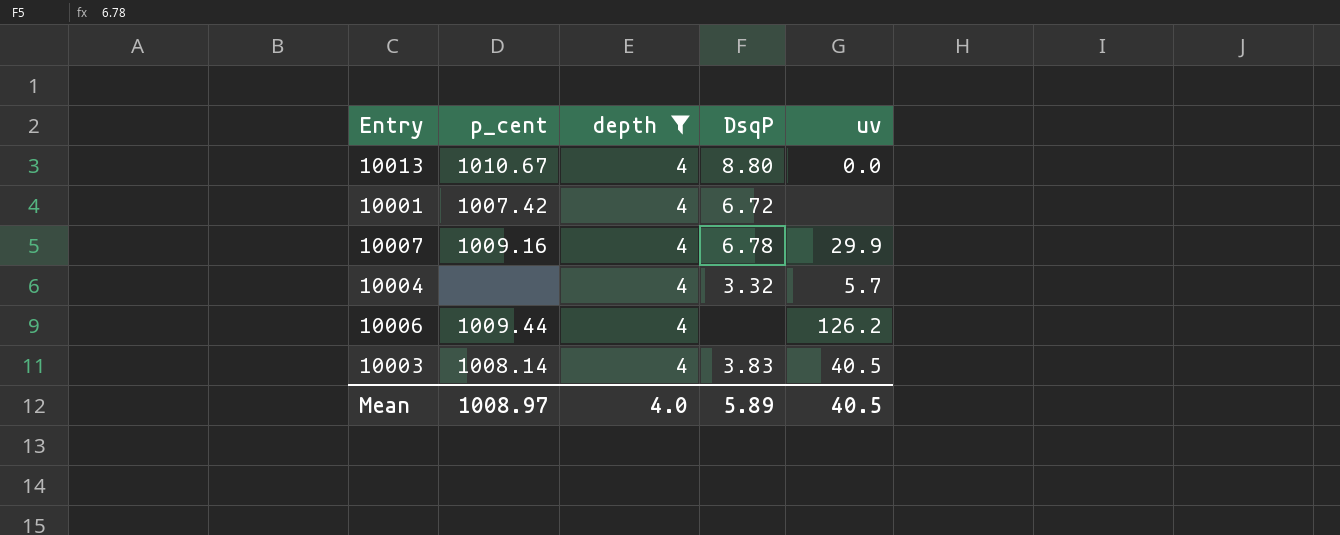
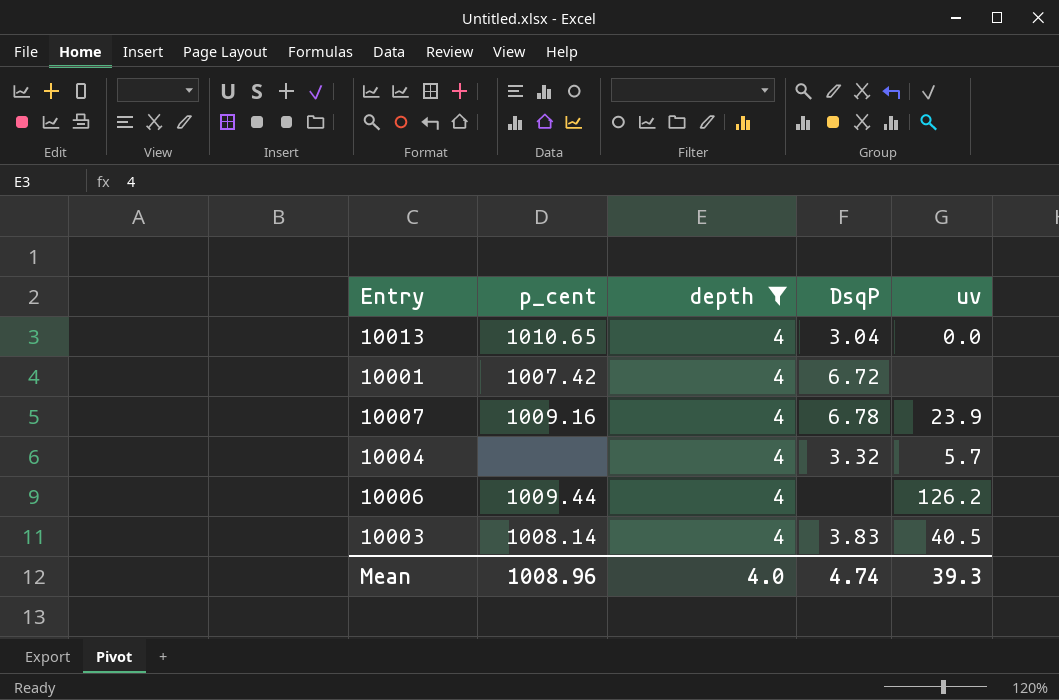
10013 | p_cent: 1010.67 -> 1010.65
10013 | DsqP: 8.80 -> 3.04
10007 | uv: 29.9 -> 23.9
Mean | p_cent: 1008.97 -> 1008.96
Mean | DsqP: 5.89 -> 4.74
Mean | uv: 40.5 -> 39.3

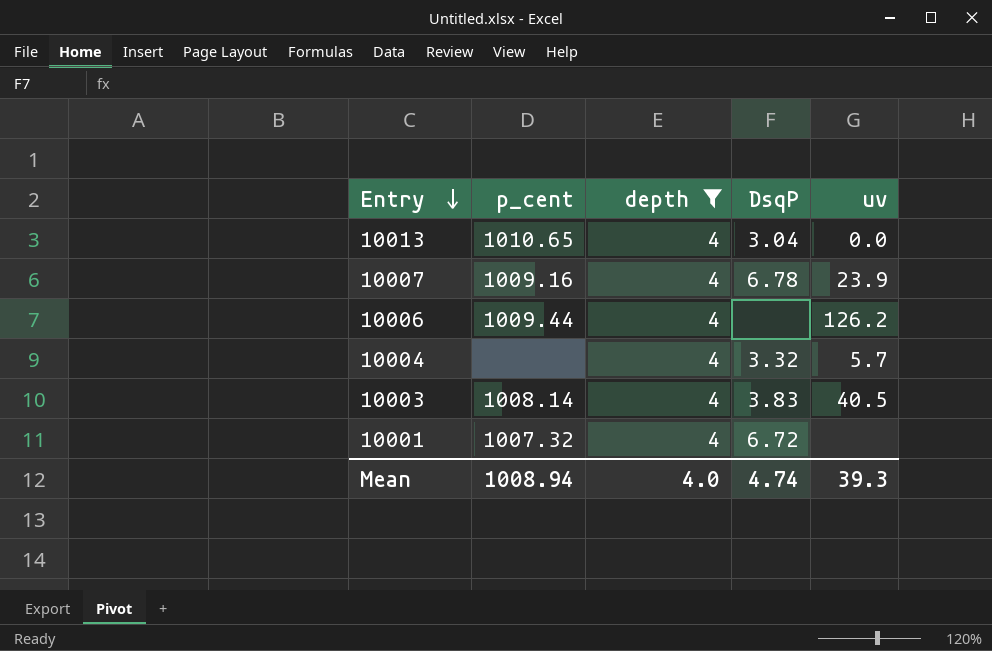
row order: none -> Entry descending
10001 | p_cent: 1007.42 -> 1007.32
Mean | p_cent: 1008.96 -> 1008.94

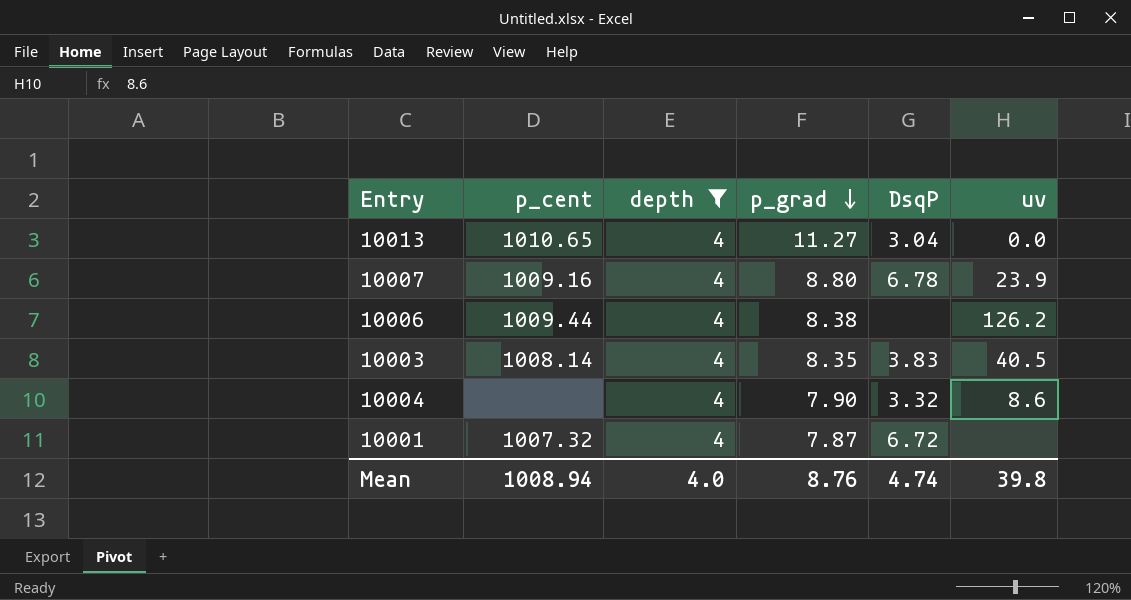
row order: Entry descending -> p_grad descending
column p_grad | position: none -> 4
10004 | uv: 5.7 -> 8.6
Mean | uv: 39.3 -> 39.8

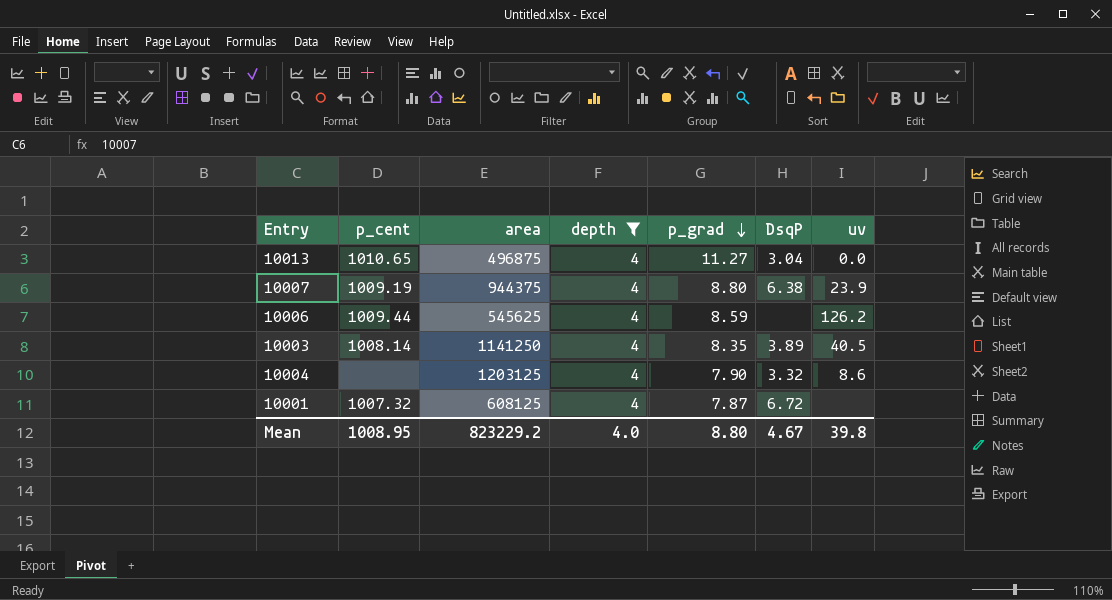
column area | position: none -> 3
10007 | p_cent: 1009.16 -> 1009.19
10007 | DsqP: 6.78 -> 6.38
10006 | p_grad: 8.38 -> 8.59
10003 | DsqP: 3.83 -> 3.89
Mean | p_cent: 1008.94 -> 1008.95
Mean | p_grad: 8.76 -> 8.80
Mean | DsqP: 4.74 -> 4.67

